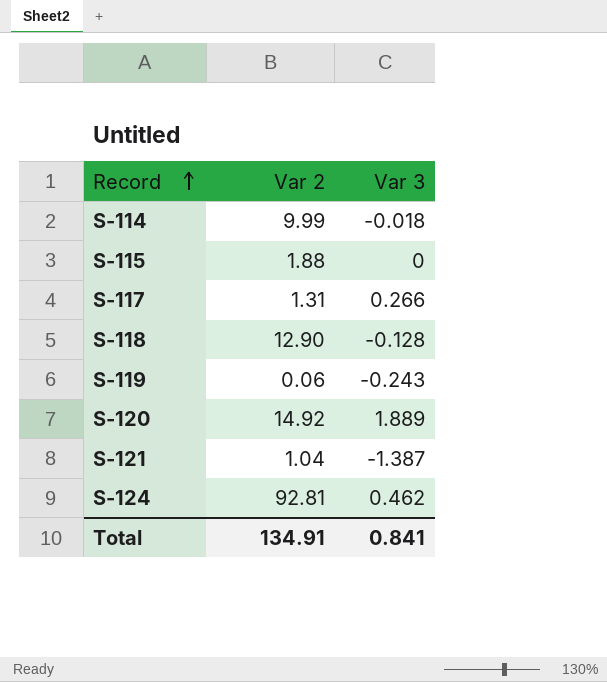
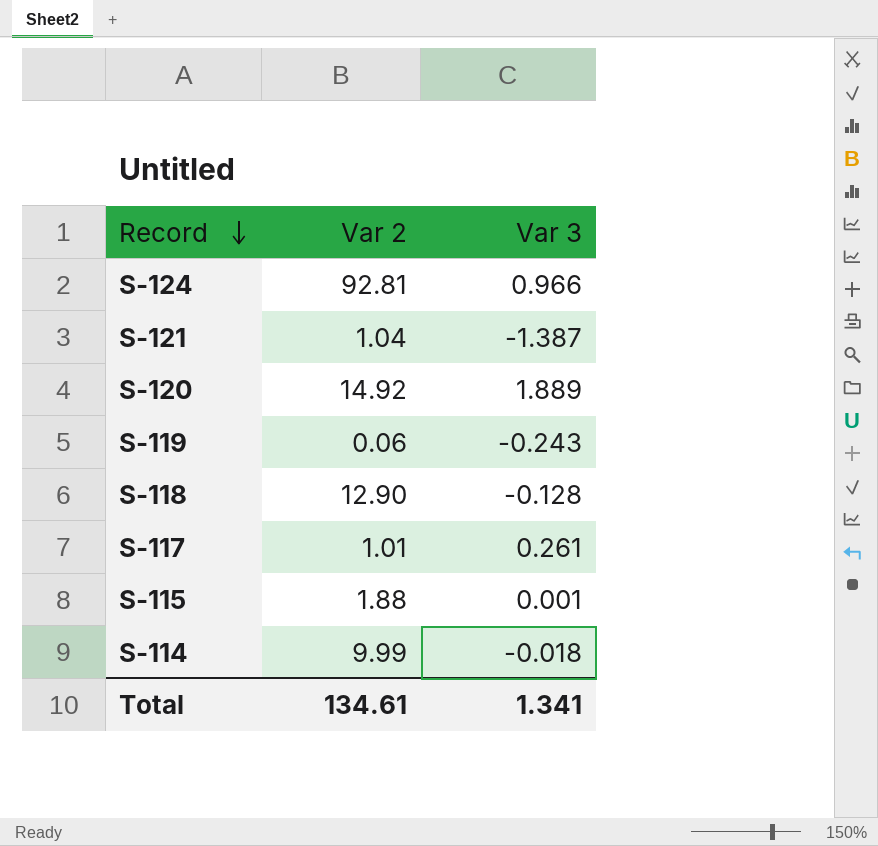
row order: Record ascending -> Record descending
S-124 | Var 3: 0.462 -> 0.966
S-117 | Var 2: 1.31 -> 1.01
S-117 | Var 3: 0.266 -> 0.261
S-115 | Var 3: 0 -> 0.001
Total | Var 2: 134.91 -> 134.61
Total | Var 3: 0.841 -> 1.341

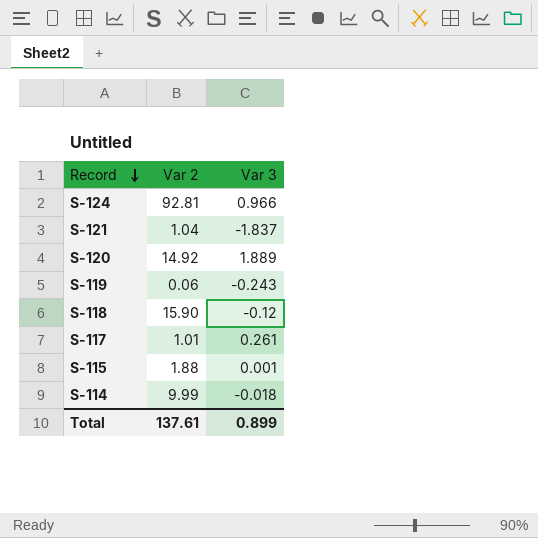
S-121 | Var 3: -1.387 -> -1.837
S-118 | Var 2: 12.90 -> 15.90
S-118 | Var 3: -0.128 -> -0.12
Total | Var 2: 134.61 -> 137.61
Total | Var 3: 1.341 -> 0.899

